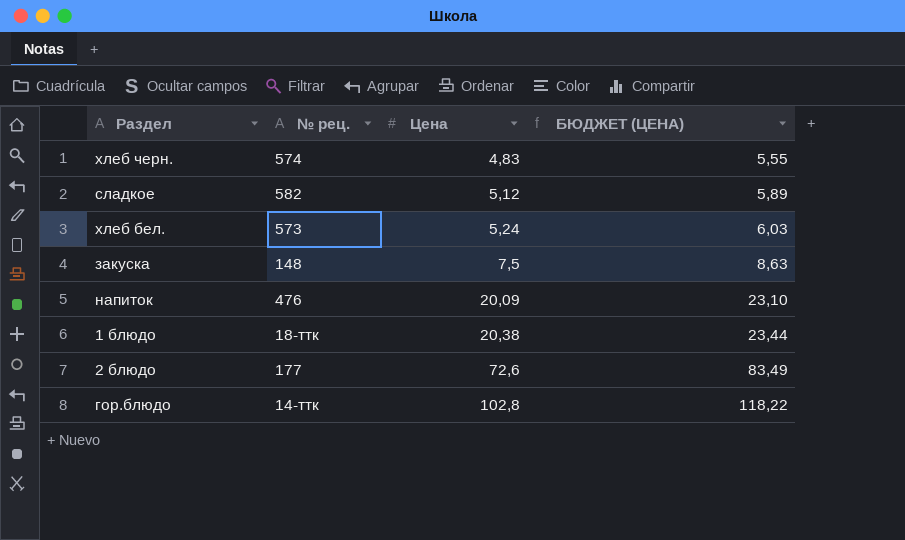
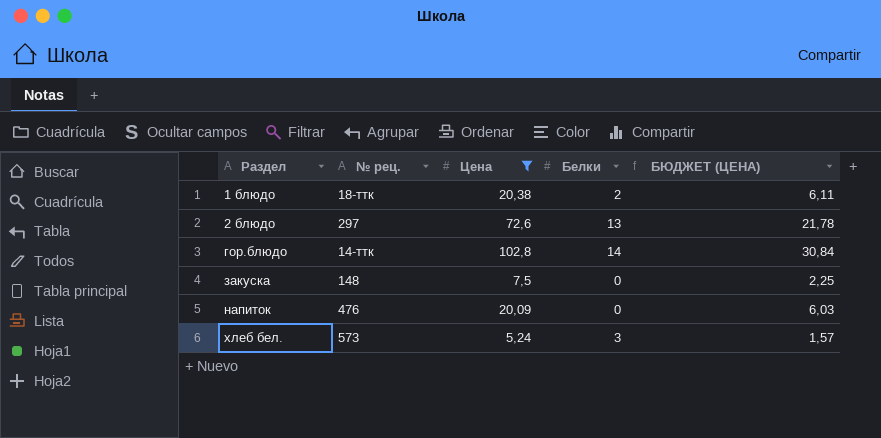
filter: none -> Цена >= 5,24
row order: Цена ascending -> Раздел ascending
column Белки | position: none -> 4
column БЮДЖЕТ (ЦЕНА) | formula: [Цена] * 1,15 -> [Цена] * 0,3
2 блюдо | № рец.: 177 -> 297

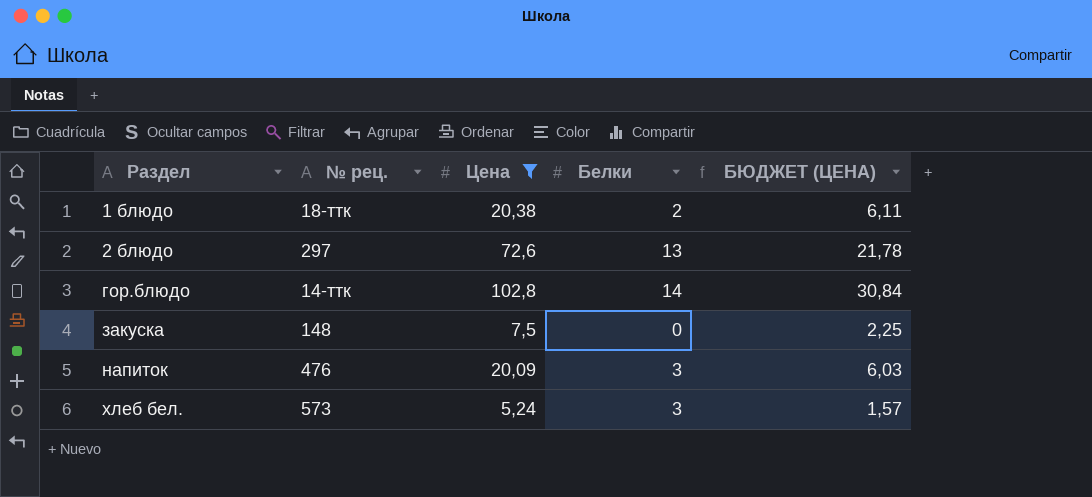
напиток | Белки: 0 -> 3

